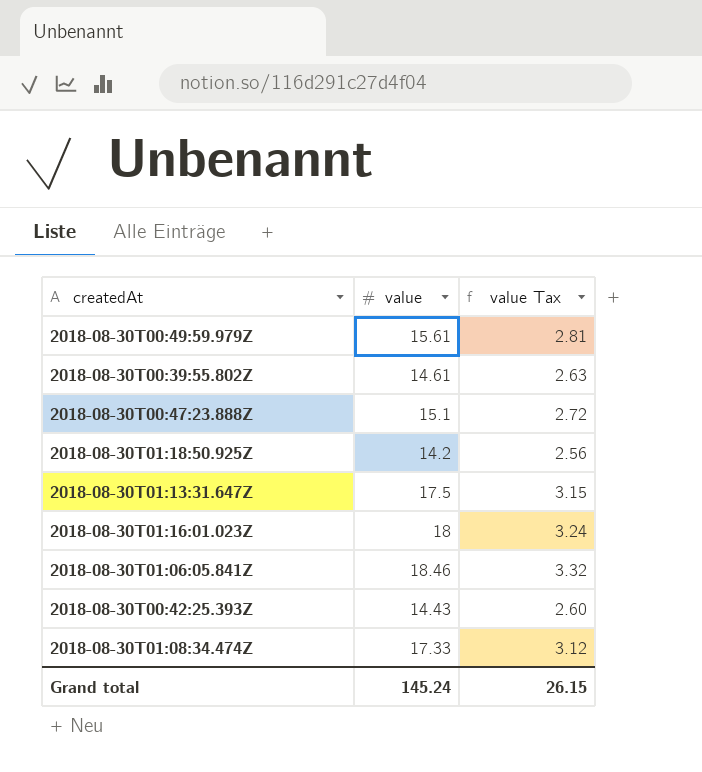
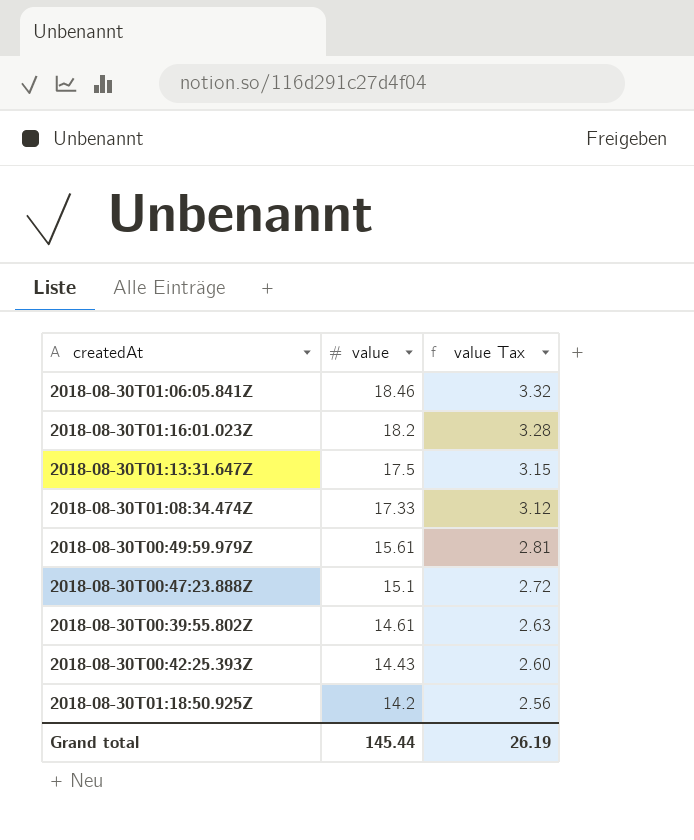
row order: none -> value descending
2018-08-30T01:16:01.023Z | value: 18 -> 18.2
2018-08-30T01:16:01.023Z | value Tax: 3.24 -> 3.28
Grand total | value: 145.24 -> 145.44
Grand total | value Tax: 26.15 -> 26.19

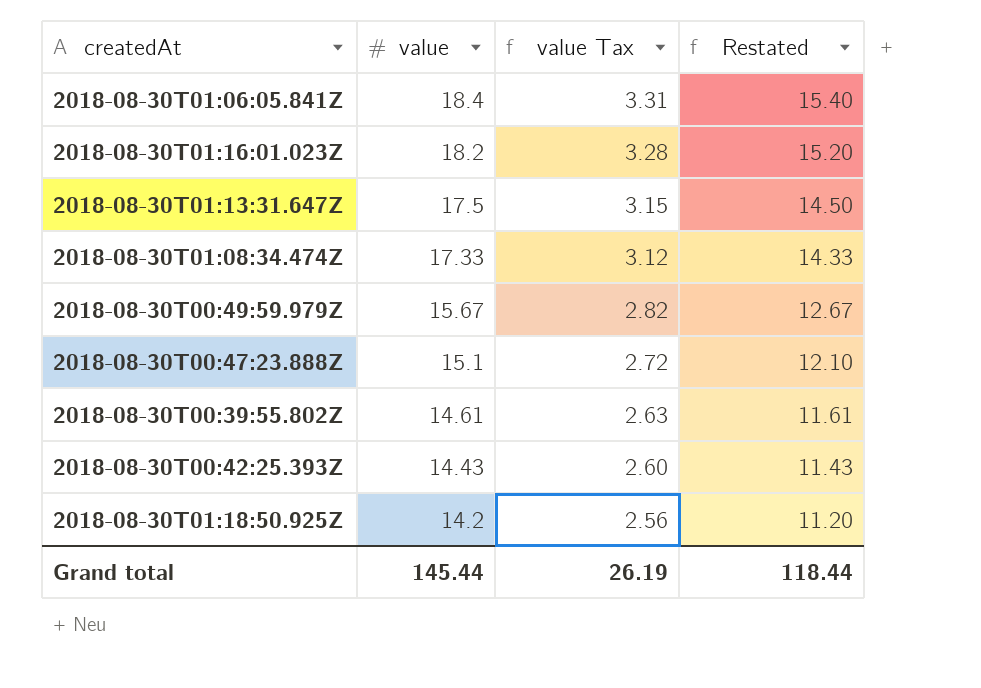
column Restated | formula: none -> [value] - 3
2018-08-30T01:06:05.841Z | value: 18.46 -> 18.4
2018-08-30T01:06:05.841Z | value Tax: 3.32 -> 3.31
2018-08-30T00:49:59.979Z | value: 15.61 -> 15.67
2018-08-30T00:49:59.979Z | value Tax: 2.81 -> 2.82

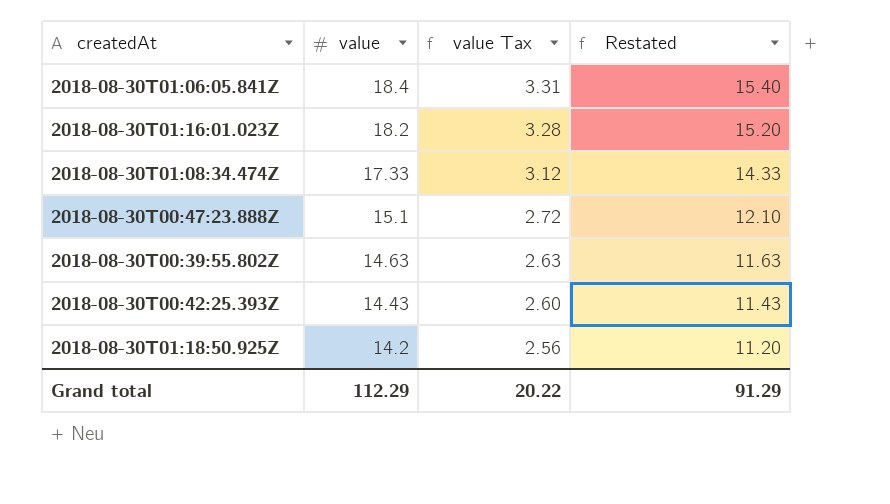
row 2018-08-30T01:13:31.647Z: 17.5 | 3.15 | 14.50 -> none
row 2018-08-30T00:49:59.979Z: 15.67 | 2.82 | 12.67 -> none
2018-08-30T00:39:55.802Z | value: 14.61 -> 14.63
2018-08-30T00:39:55.802Z | Restated: 11.61 -> 11.63
Grand total | value: 145.44 -> 112.29
Grand total | value Tax: 26.19 -> 20.22
Grand total | Restated: 118.44 -> 91.29

